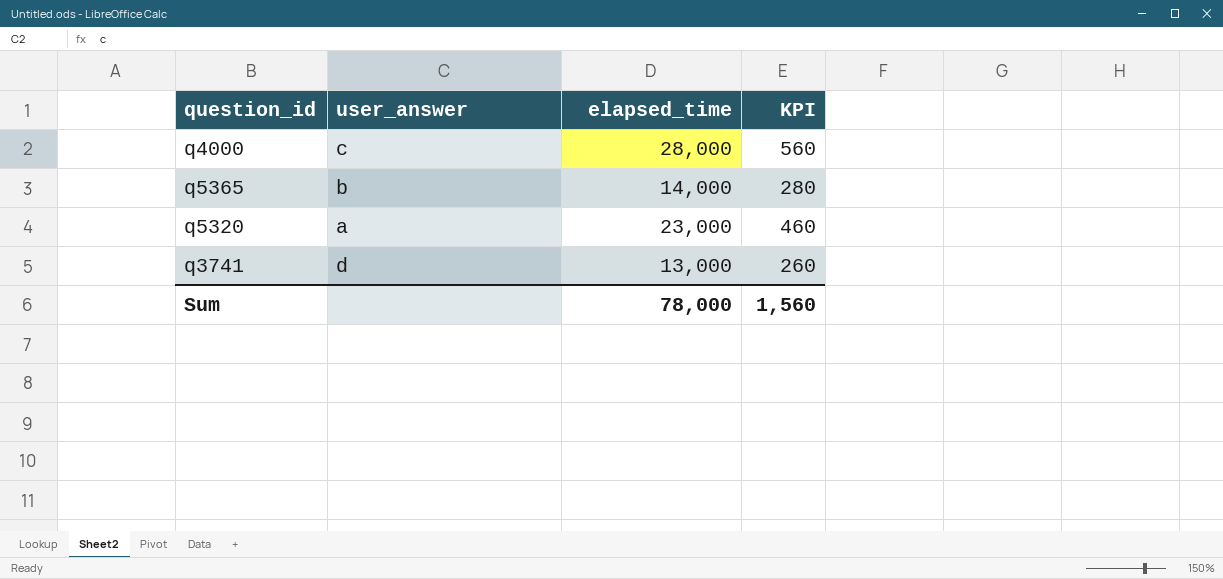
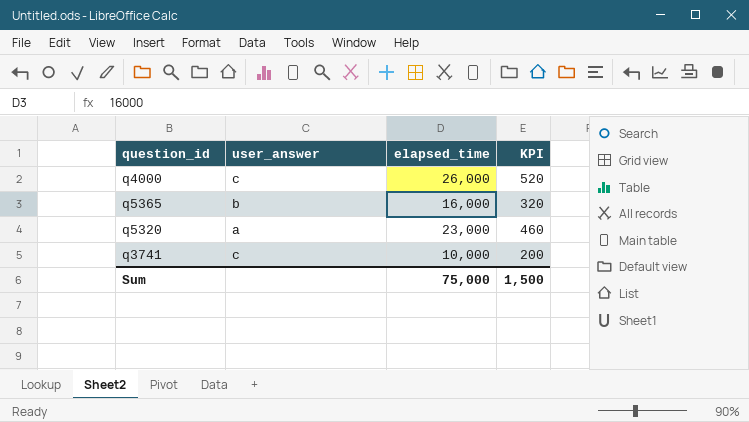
q4000 | elapsed_time: 28,000 -> 26,000
q4000 | KPI: 560 -> 520
q5365 | elapsed_time: 14,000 -> 16,000
q5365 | KPI: 280 -> 320
q3741 | user_answer: d -> c
q3741 | elapsed_time: 13,000 -> 10,000
q3741 | KPI: 260 -> 200
Sum | elapsed_time: 78,000 -> 75,000
Sum | KPI: 1,560 -> 1,500

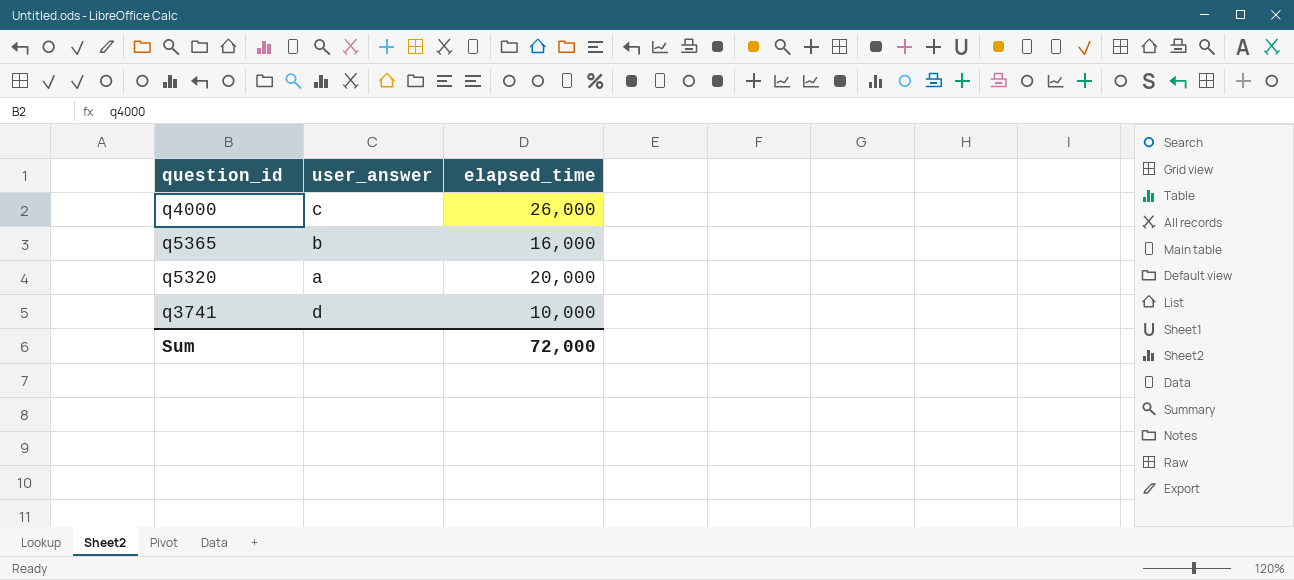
column KPI | formula: [elapsed_time] * 0.02 -> none
q5320 | elapsed_time: 23,000 -> 20,000
q3741 | user_answer: c -> d
Sum | elapsed_time: 75,000 -> 72,000

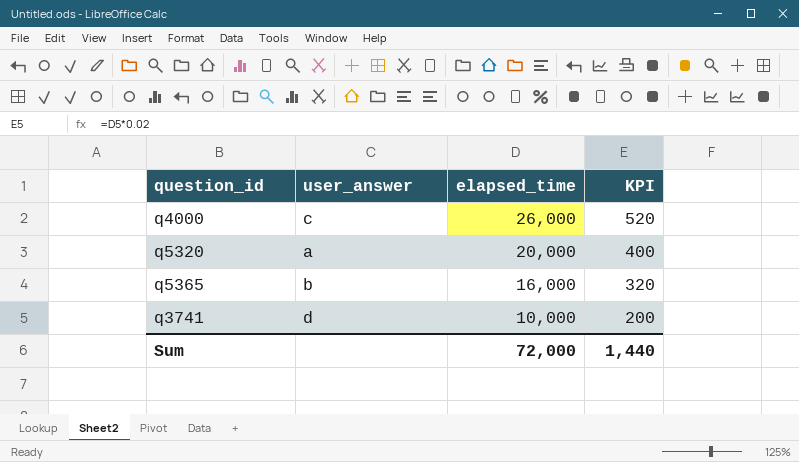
row order: none -> elapsed_time descending
column KPI | formula: none -> [elapsed_time] * 0.02

